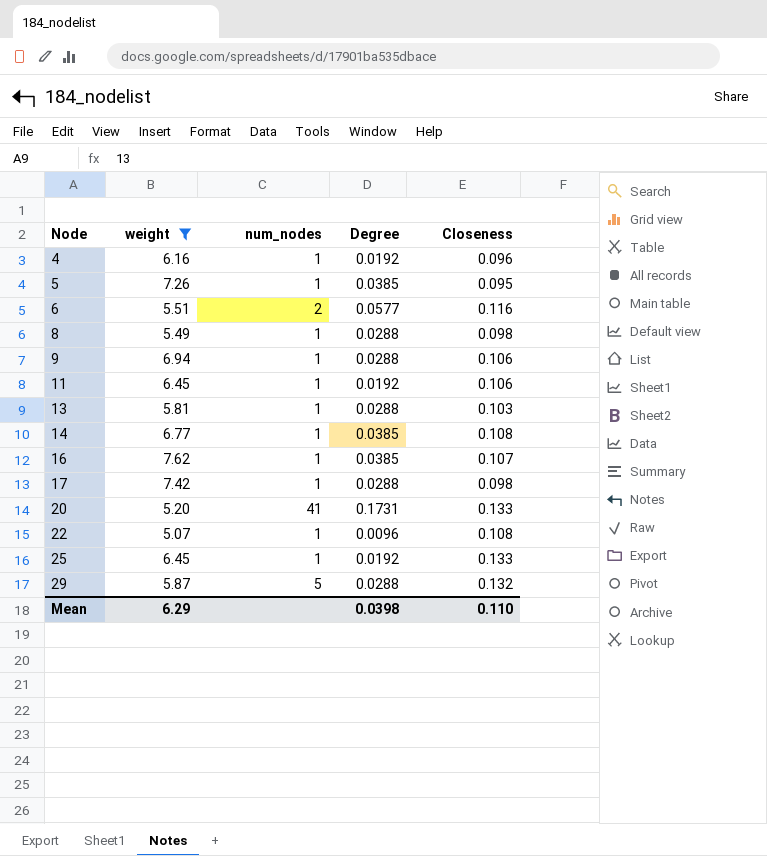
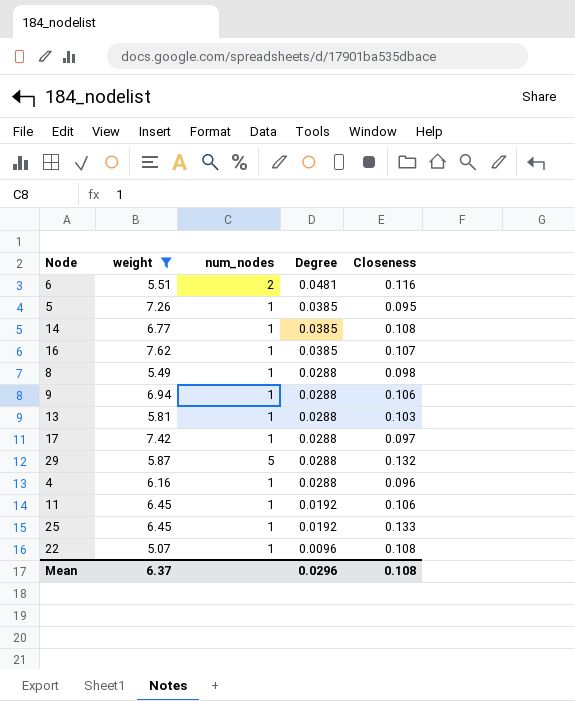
row order: Node ascending -> Degree descending
row 20: 5.20 | 41 | 0.1731 | 0.133 -> none
6 | Degree: 0.0577 -> 0.0481
17 | Closeness: 0.098 -> 0.097
4 | Degree: 0.0192 -> 0.0288
Mean | weight: 6.29 -> 6.37
Mean | Degree: 0.0398 -> 0.0296
Mean | Closeness: 0.110 -> 0.108

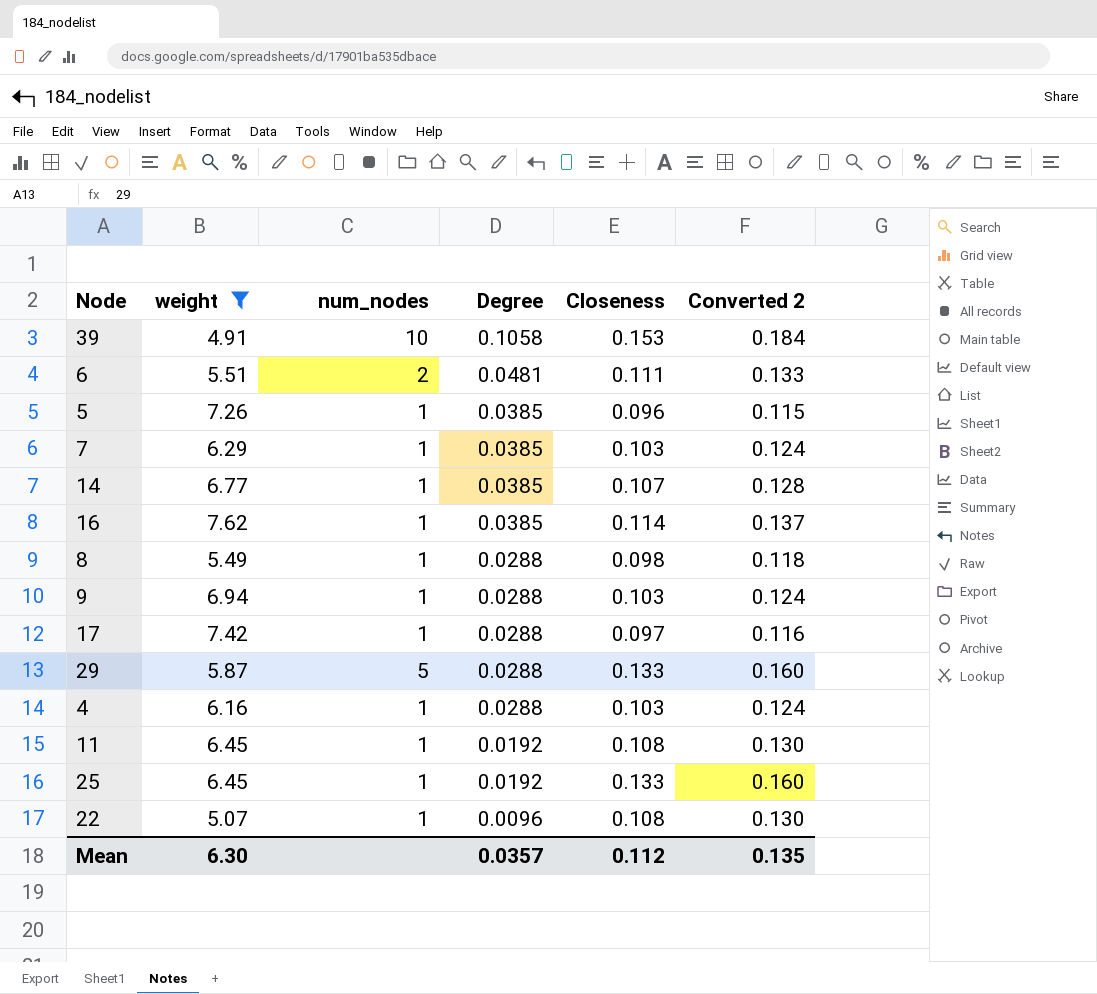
column Converted 2 | formula: none -> [Closeness] * 1.2
row 13: 5.81 | 1 | 0.0288 | 0.103 -> none
row 39: none -> 4.91 | 10 | 0.1058 | 0.153 | 0.184
6 | Closeness: 0.116 -> 0.111
5 | Closeness: 0.095 -> 0.096
row 7: none -> 6.29 | 1 | 0.0385 | 0.103 | 0.124
14 | Closeness: 0.108 -> 0.107
16 | Closeness: 0.107 -> 0.114
9 | Closeness: 0.106 -> 0.103
29 | Closeness: 0.132 -> 0.133
4 | Closeness: 0.096 -> 0.103
11 | Closeness: 0.106 -> 0.108
Mean | weight: 6.37 -> 6.30
Mean | Degree: 0.0296 -> 0.0357
Mean | Closeness: 0.108 -> 0.112

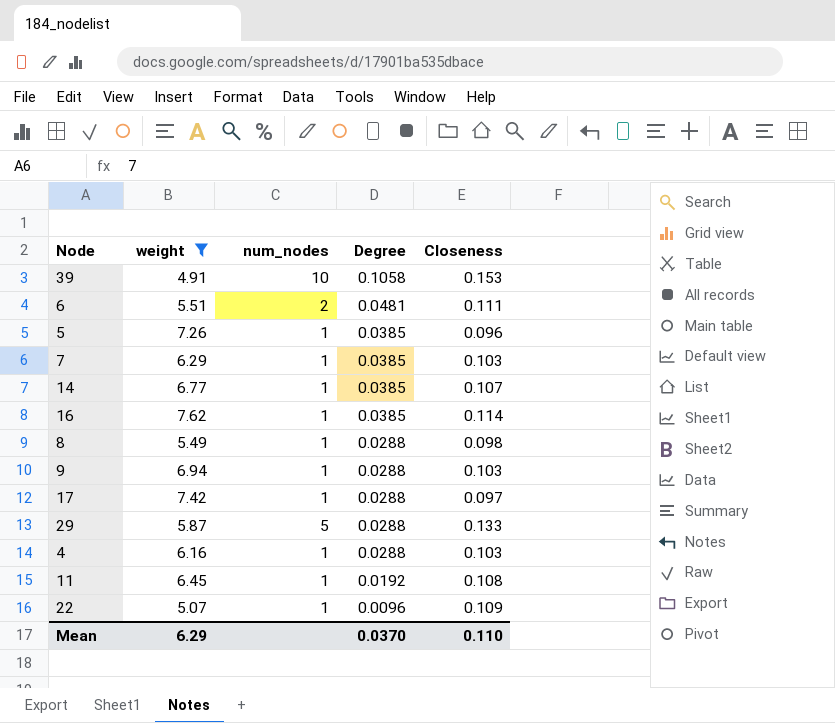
column Converted 2 | formula: [Closeness] * 1.2 -> none
row 25: 6.45 | 1 | 0.0192 | 0.133 | 0.160 -> none
22 | Closeness: 0.108 -> 0.109
Mean | weight: 6.30 -> 6.29
Mean | Degree: 0.0357 -> 0.0370
Mean | Closeness: 0.112 -> 0.110

